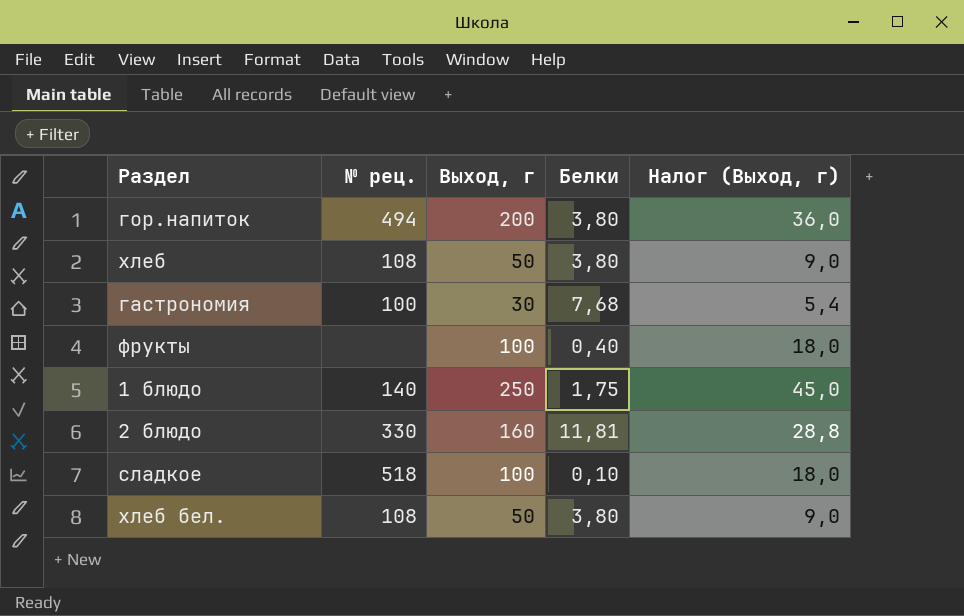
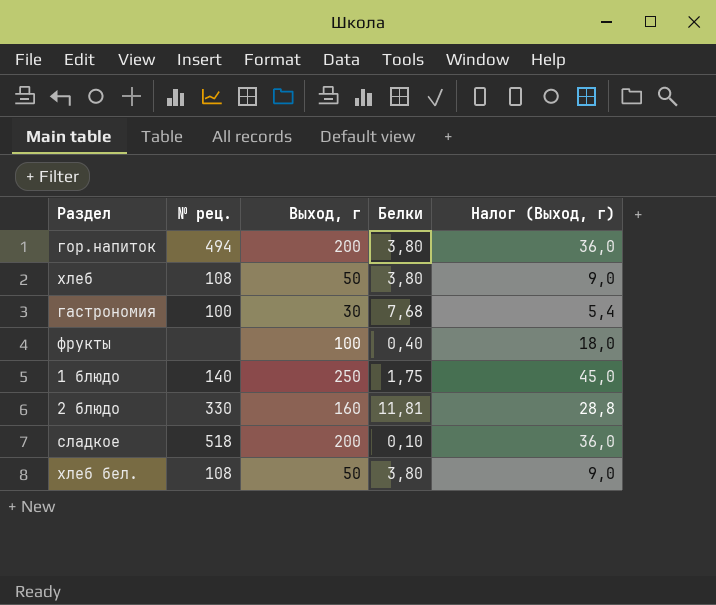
сладкое | Выход, г: 100 -> 200
сладкое | Налог (Выход, г): 18,0 -> 36,0

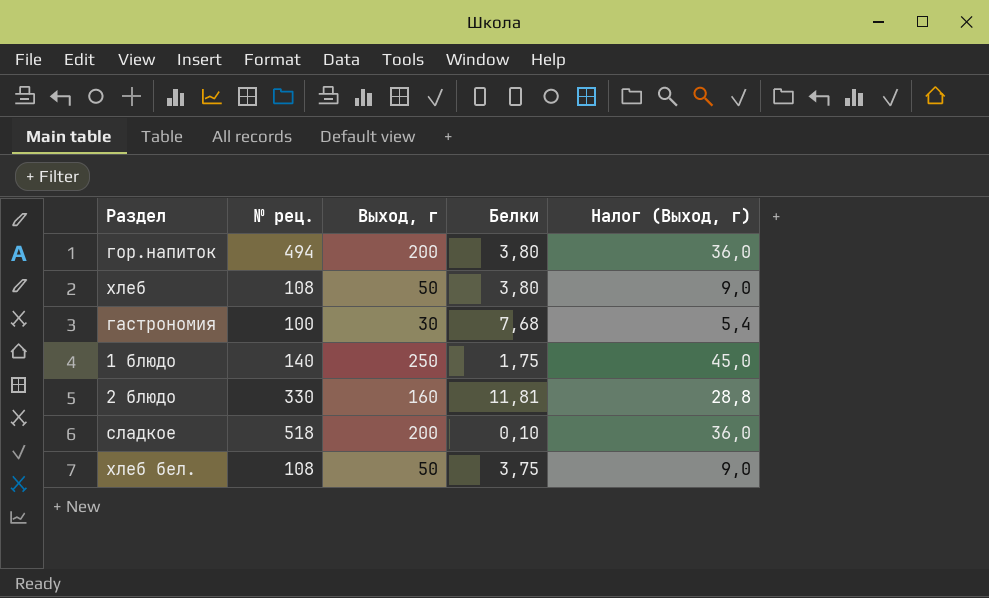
row фрукты: none | 100 | 0,40 | 18,0 -> none
хлеб бел. | Белки: 3,80 -> 3,75

